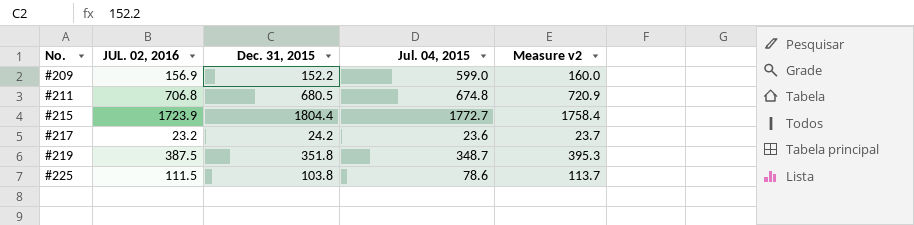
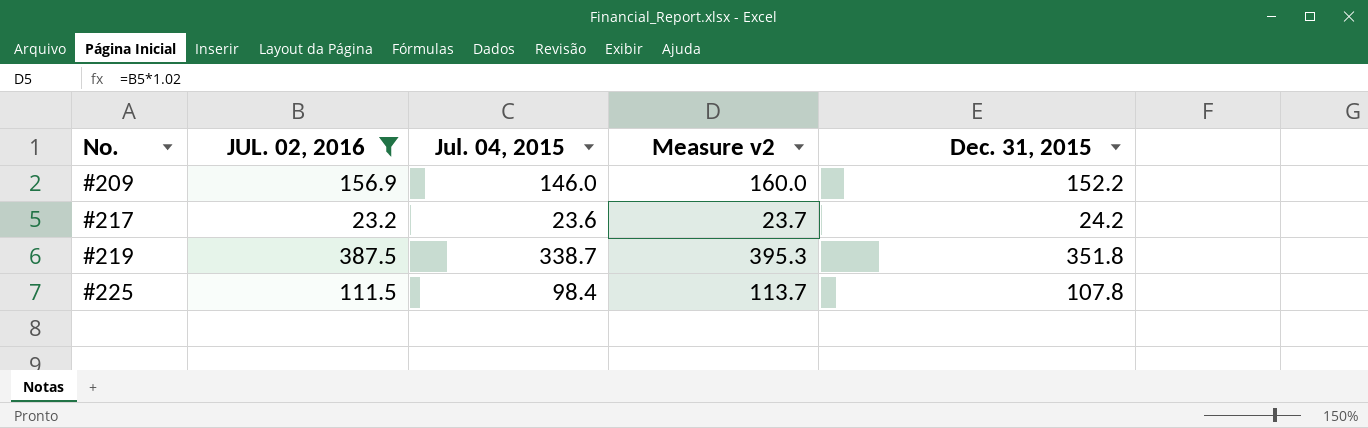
filter: none -> JUL. 02, 2016 <= 387.5
column Dec. 31, 2015 | position: 3 -> 5
#209 | Jul. 04, 2015: 599.0 -> 146.0
#219 | Jul. 04, 2015: 348.7 -> 338.7
#225 | Jul. 04, 2015: 78.6 -> 98.4
#225 | Dec. 31, 2015: 103.8 -> 107.8

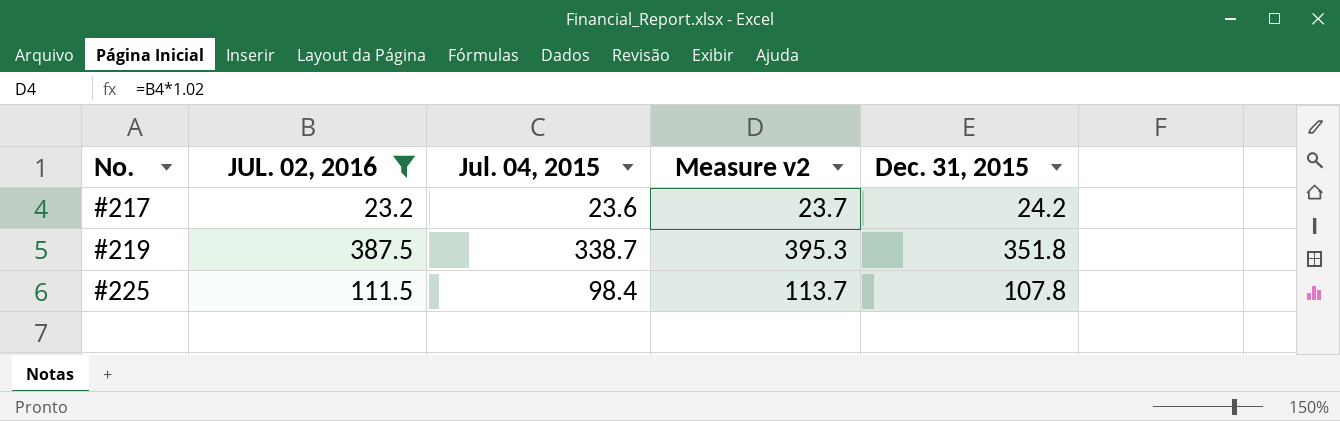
row #209: 156.9 | 146.0 | 160.0 | 152.2 -> none

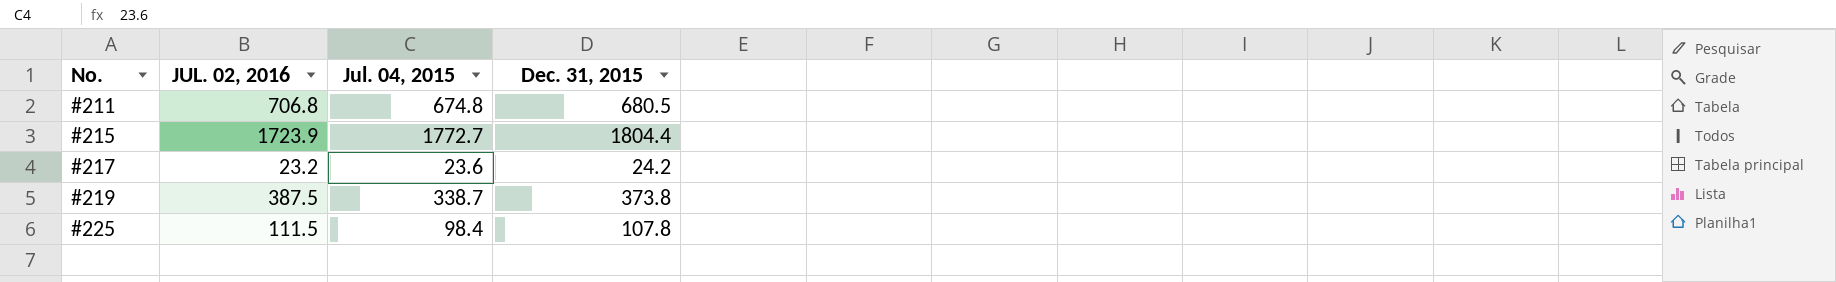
filter: JUL. 02, 2016 <= 387.5 -> none
column Measure v2 | formula: [JUL. 02, 2016] * 1.02 -> none
#219 | Dec. 31, 2015: 351.8 -> 373.8

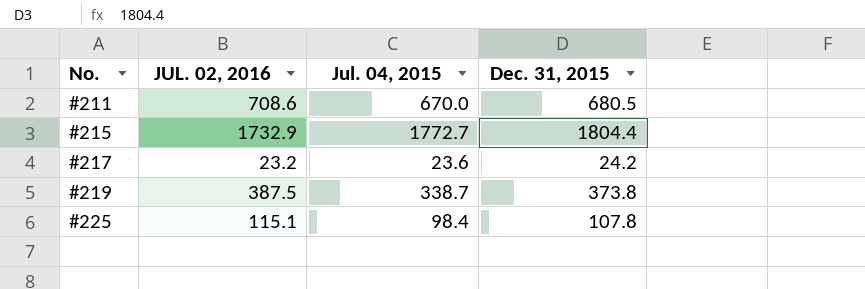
#211 | JUL. 02, 2016: 706.8 -> 708.6
#211 | Jul. 04, 2015: 674.8 -> 670.0
#215 | JUL. 02, 2016: 1723.9 -> 1732.9
#225 | JUL. 02, 2016: 111.5 -> 115.1

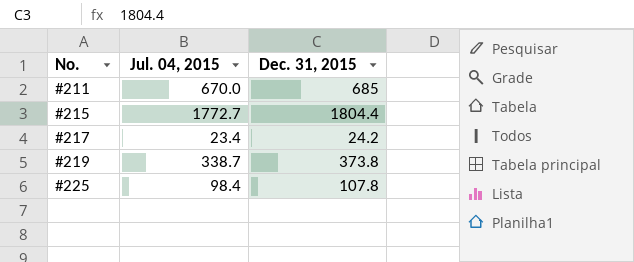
column JUL. 02, 2016 | position: 2 -> none
#211 | Dec. 31, 2015: 680.5 -> 685
#217 | Jul. 04, 2015: 23.6 -> 23.4

